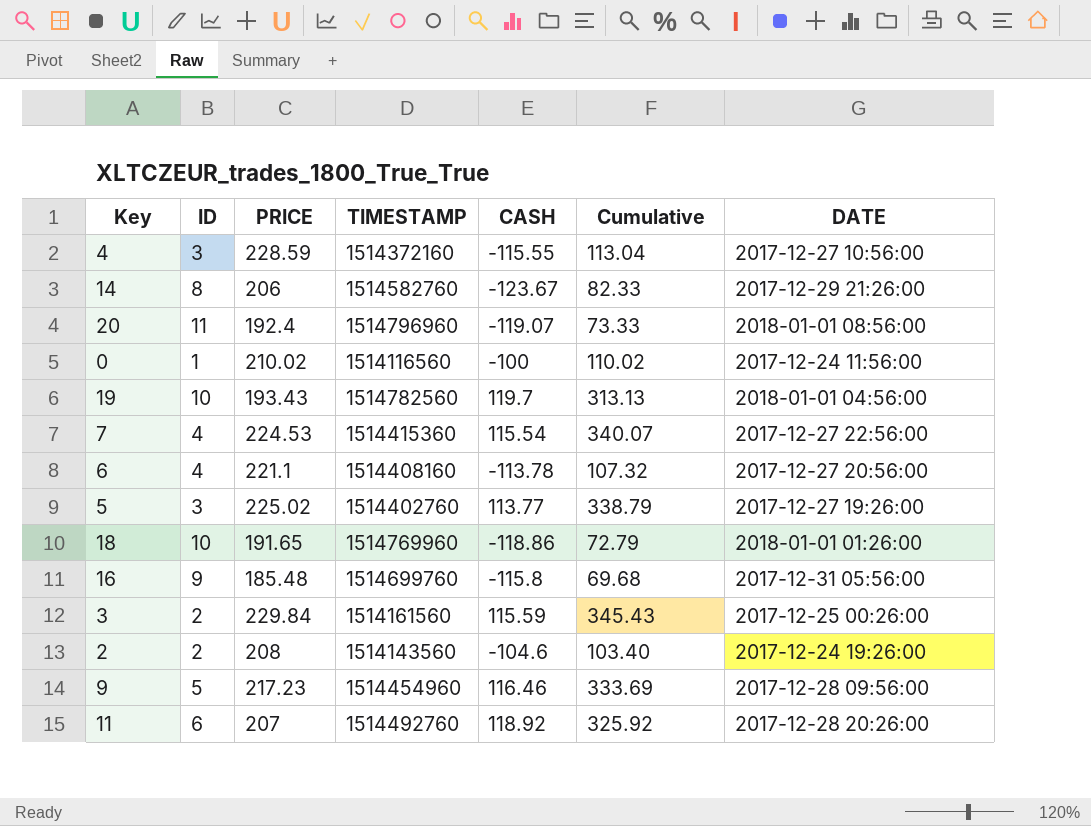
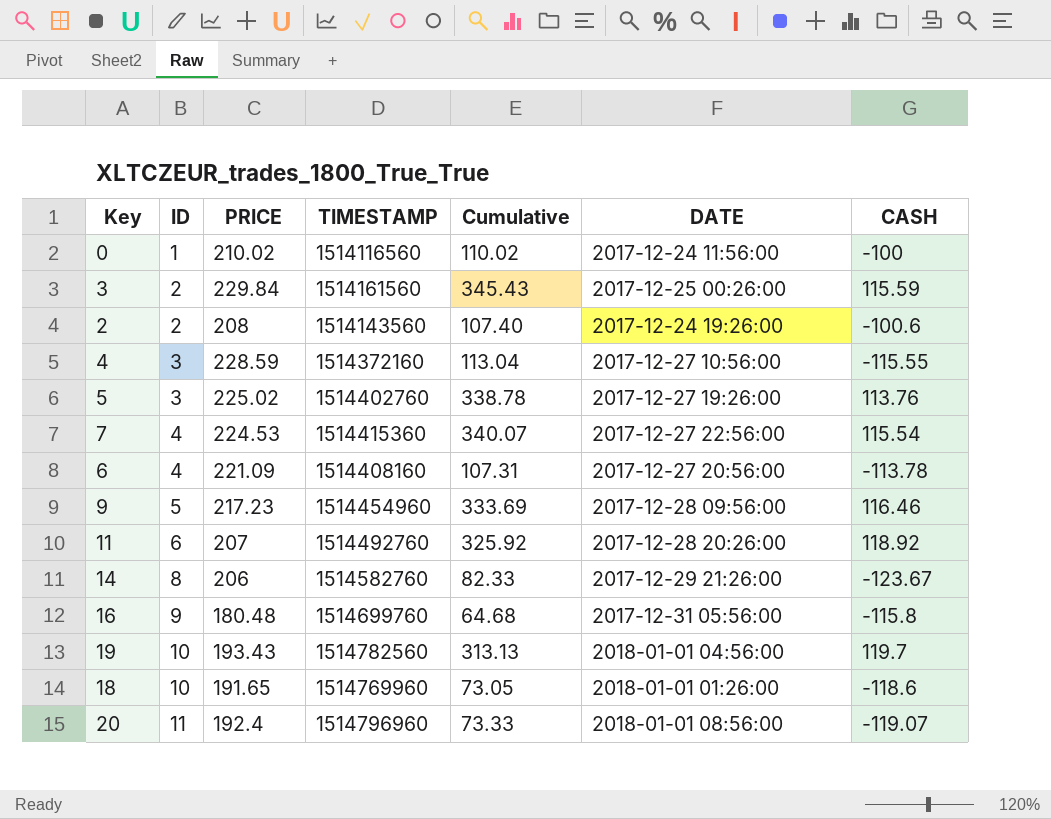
row order: none -> ID ascending
column CASH | position: 5 -> 7
2 | Cumulative: 103.40 -> 107.40
2 | CASH: -104.6 -> -100.6
5 | Cumulative: 338.79 -> 338.78
5 | CASH: 113.77 -> 113.76
6 | PRICE: 221.1 -> 221.09
6 | Cumulative: 107.32 -> 107.31
16 | PRICE: 185.48 -> 180.48
16 | Cumulative: 69.68 -> 64.68
18 | Cumulative: 72.79 -> 73.05
18 | CASH: -118.86 -> -118.6

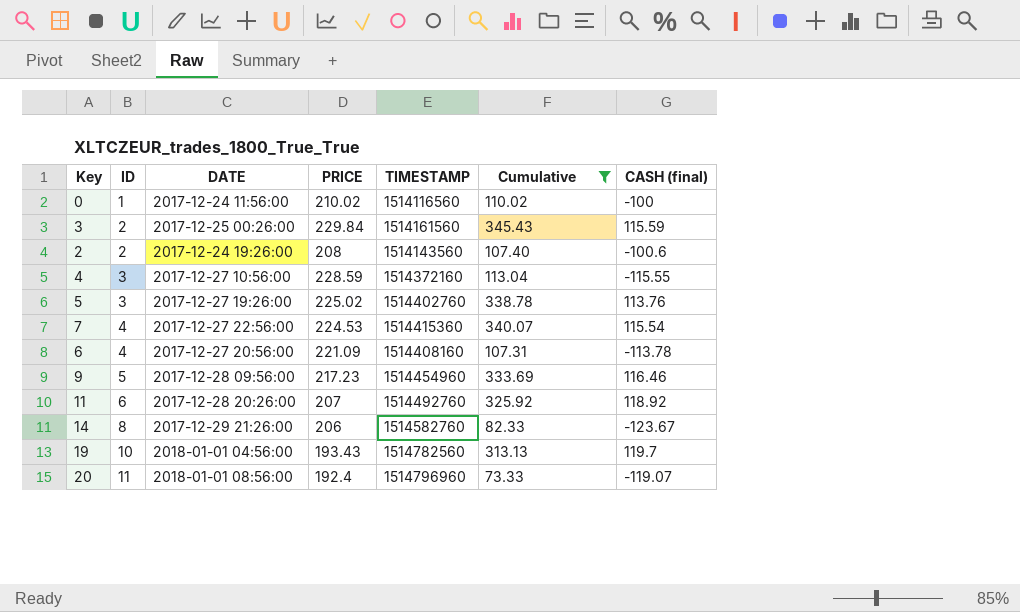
filter: none -> Cumulative >= 73.33
column DATE | position: 6 -> 3
column name: CASH -> CASH (final)

